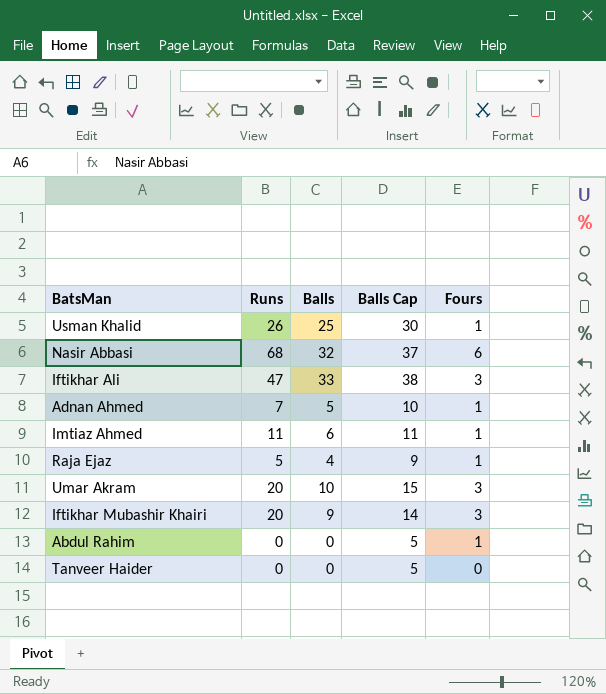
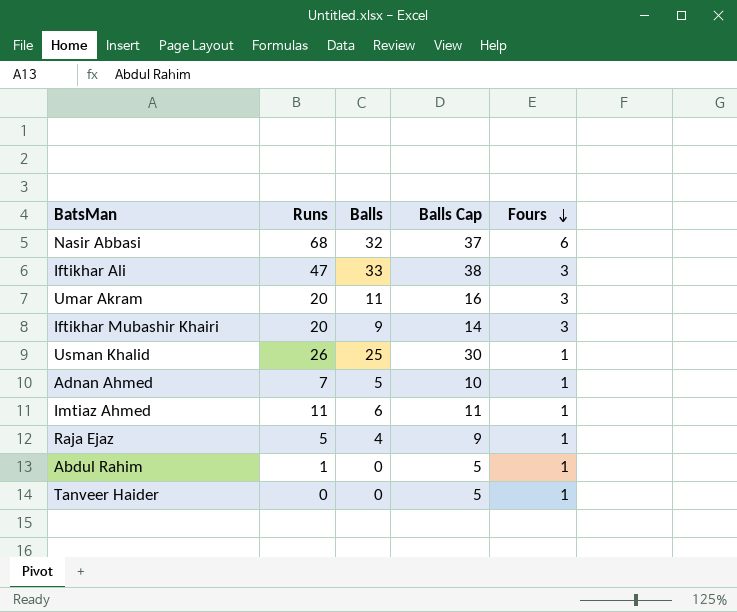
row order: none -> Fours descending
Umar Akram | Balls: 10 -> 11
Umar Akram | Balls Cap: 15 -> 16
Abdul Rahim | Runs: 0 -> 1
Tanveer Haider | Fours: 0 -> 1

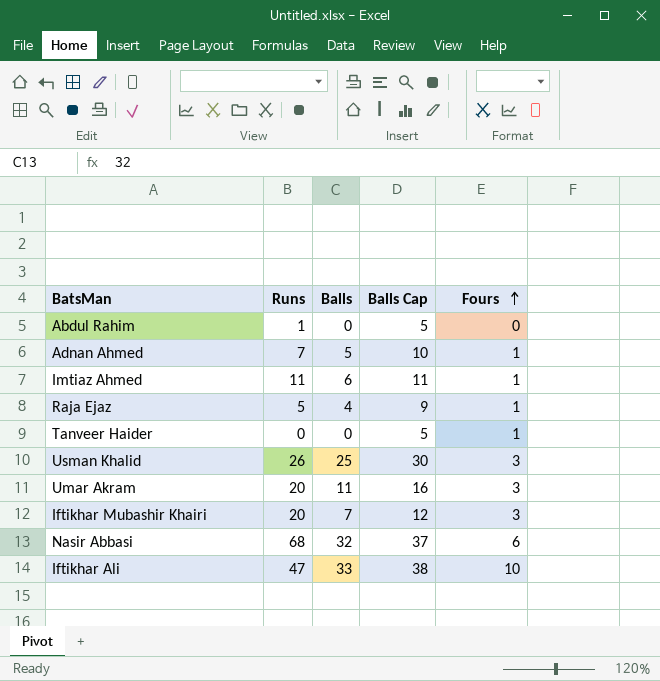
row order: Fours descending -> Fours ascending
Abdul Rahim | Fours: 1 -> 0
Usman Khalid | Fours: 1 -> 3
Iftikhar Mubashir Khairi | Balls: 9 -> 7
Iftikhar Mubashir Khairi | Balls Cap: 14 -> 12
Iftikhar Ali | Fours: 3 -> 10

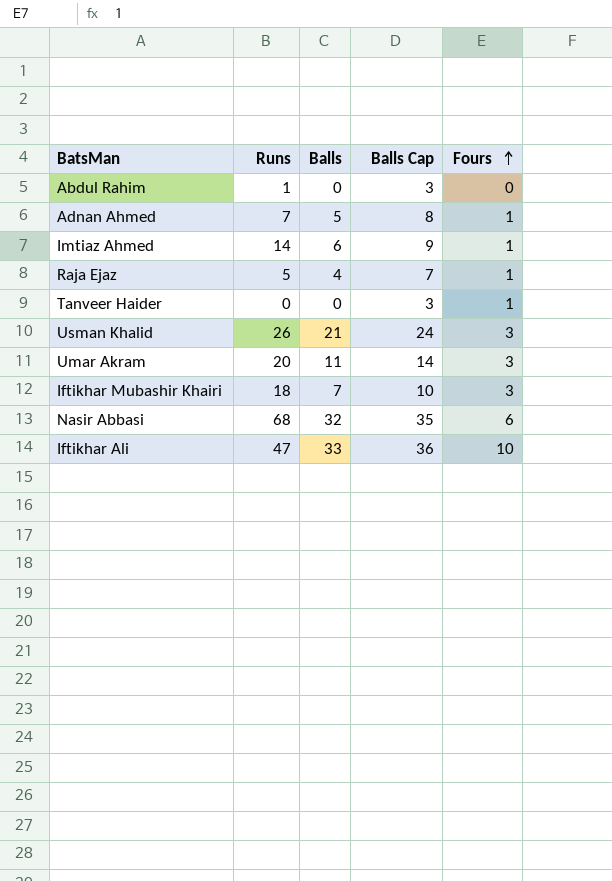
column Balls Cap | formula: [Balls] + 5 -> [Balls] + 3
Imtiaz Ahmed | Runs: 11 -> 14
Usman Khalid | Balls: 25 -> 21
Iftikhar Mubashir Khairi | Runs: 20 -> 18

